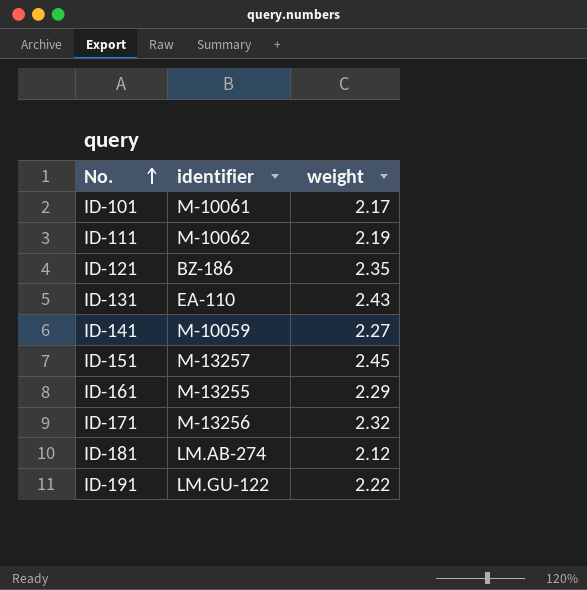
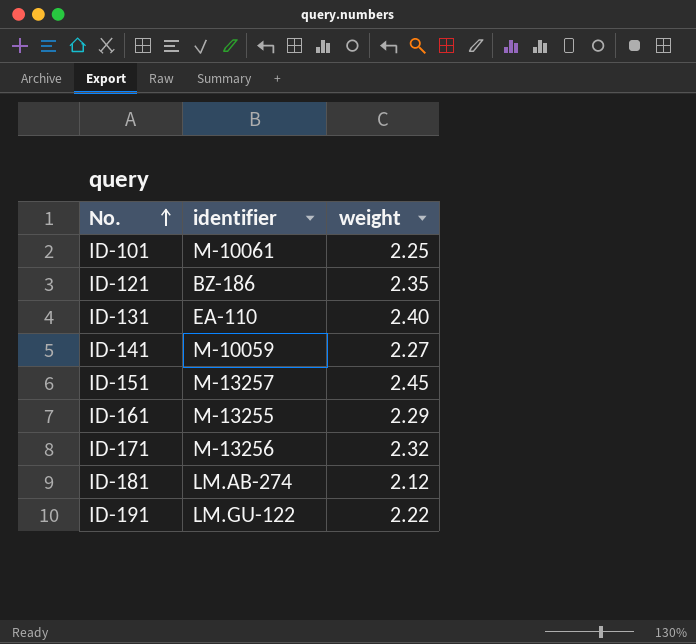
row ID-111: M-10062 | 2.19 -> none
ID-101 | weight: 2.17 -> 2.25
ID-131 | weight: 2.43 -> 2.40

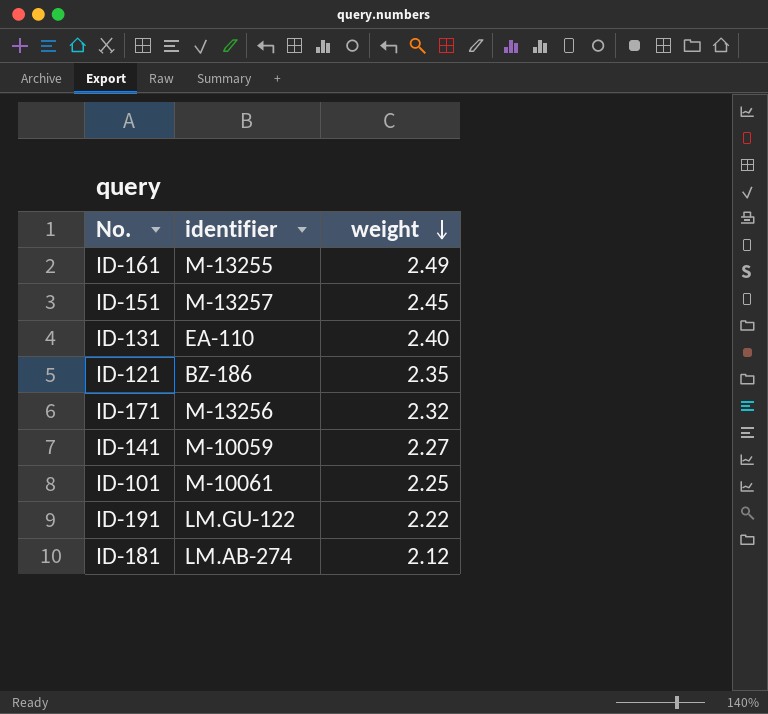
row order: No. ascending -> weight descending
ID-161 | weight: 2.29 -> 2.49

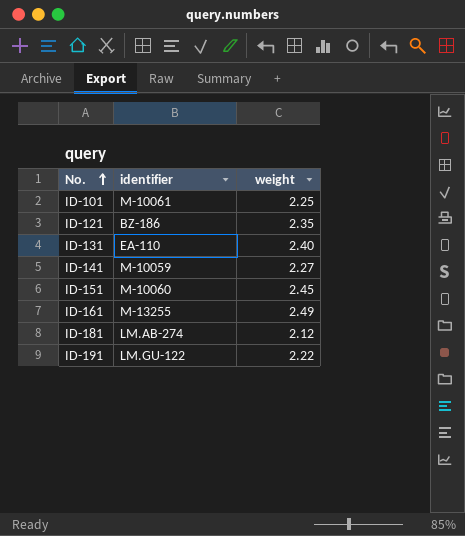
row order: weight descending -> No. ascending
row ID-171: M-13256 | 2.32 -> none
ID-151 | identifier: M-13257 -> M-10060

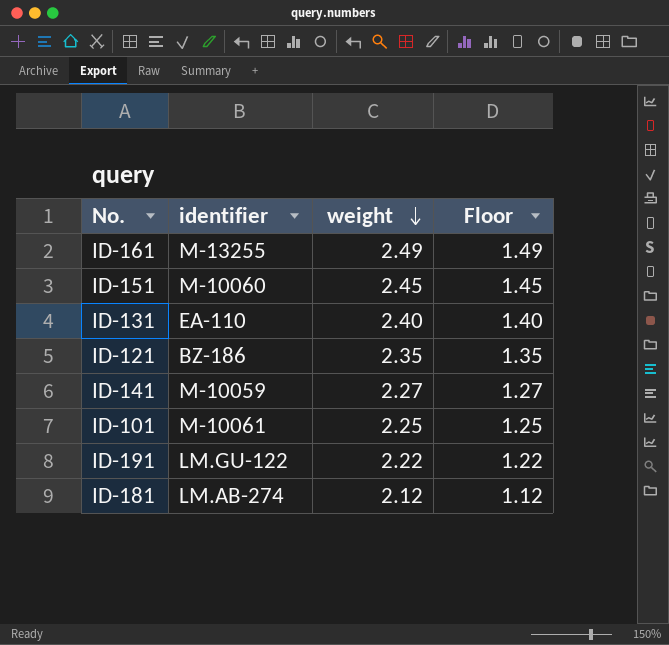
row order: No. ascending -> weight descending
column Floor | formula: none -> [weight] - 1

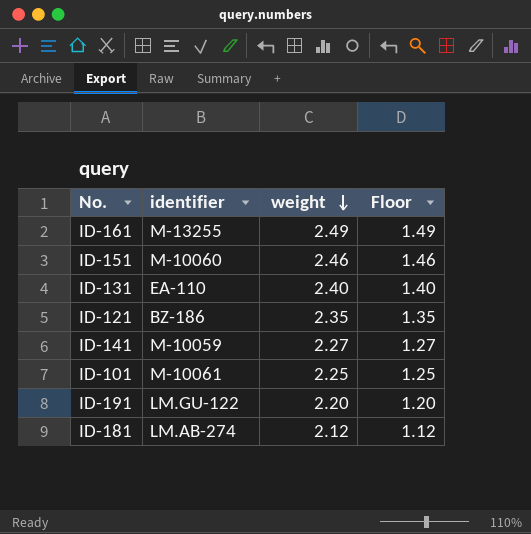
ID-151 | weight: 2.45 -> 2.46
ID-151 | Floor: 1.45 -> 1.46
ID-191 | weight: 2.22 -> 2.20
ID-191 | Floor: 1.22 -> 1.20

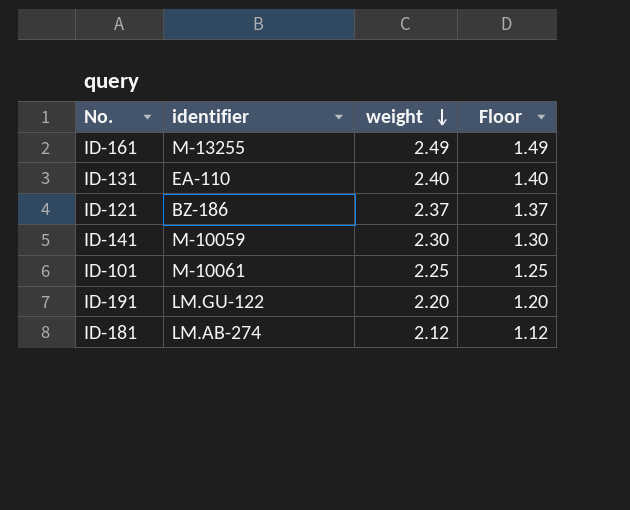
row ID-151: M-10060 | 2.46 | 1.46 -> none
ID-121 | weight: 2.35 -> 2.37
ID-121 | Floor: 1.35 -> 1.37
ID-141 | weight: 2.27 -> 2.30
ID-141 | Floor: 1.27 -> 1.30

